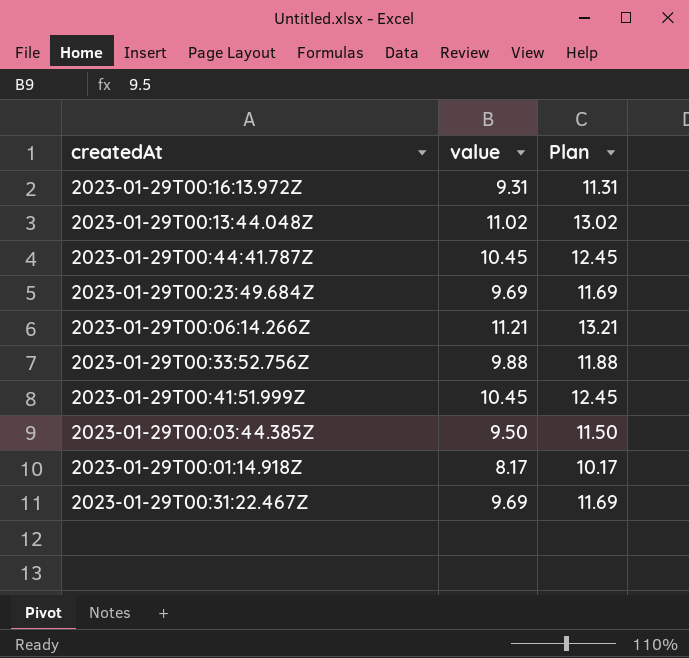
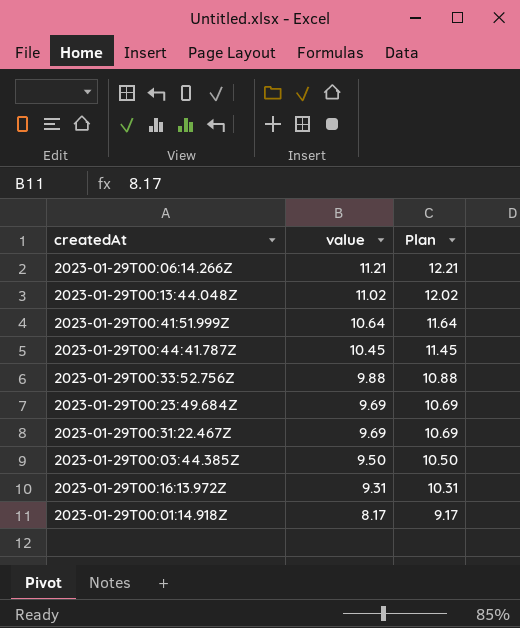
row order: none -> value descending
column Plan | formula: [value] + 2 -> [value] + 1
2023-01-29T00:41:51.999Z | value: 10.45 -> 10.64

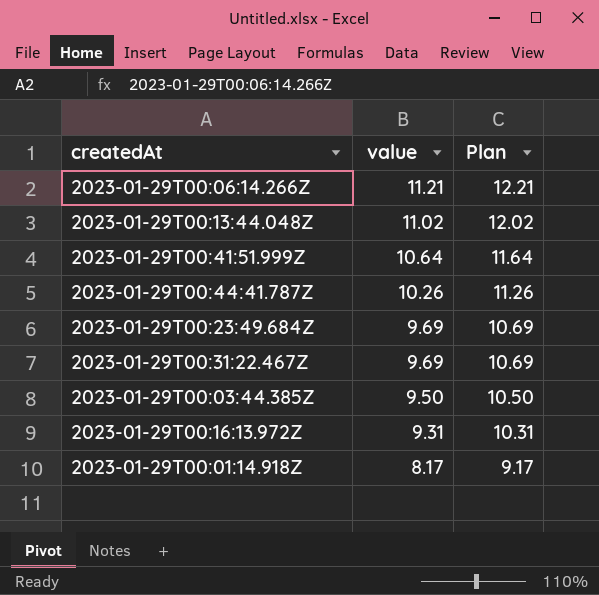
row 2023-01-29T00:33:52.756Z: 9.88 | 10.88 -> none
2023-01-29T00:44:41.787Z | value: 10.45 -> 10.26
2023-01-29T00:44:41.787Z | Plan: 11.45 -> 11.26

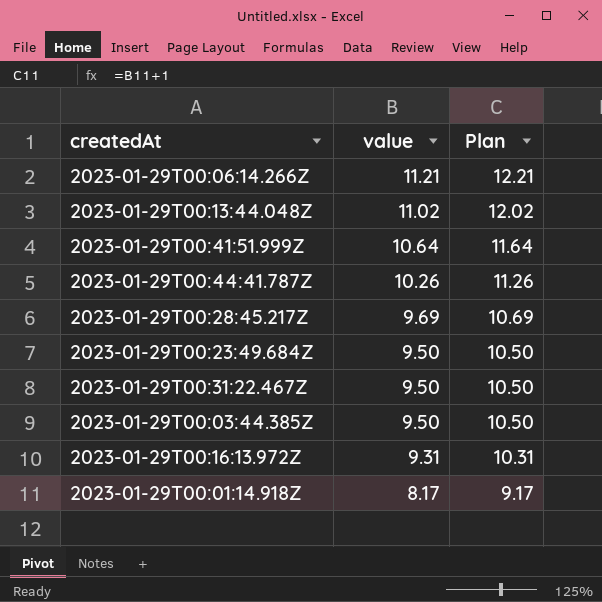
row 2023-01-29T00:28:45.217Z: none -> 9.69 | 10.69
2023-01-29T00:23:49.684Z | value: 9.69 -> 9.50
2023-01-29T00:23:49.684Z | Plan: 10.69 -> 10.50
2023-01-29T00:31:22.467Z | value: 9.69 -> 9.50
2023-01-29T00:31:22.467Z | Plan: 10.69 -> 10.50

